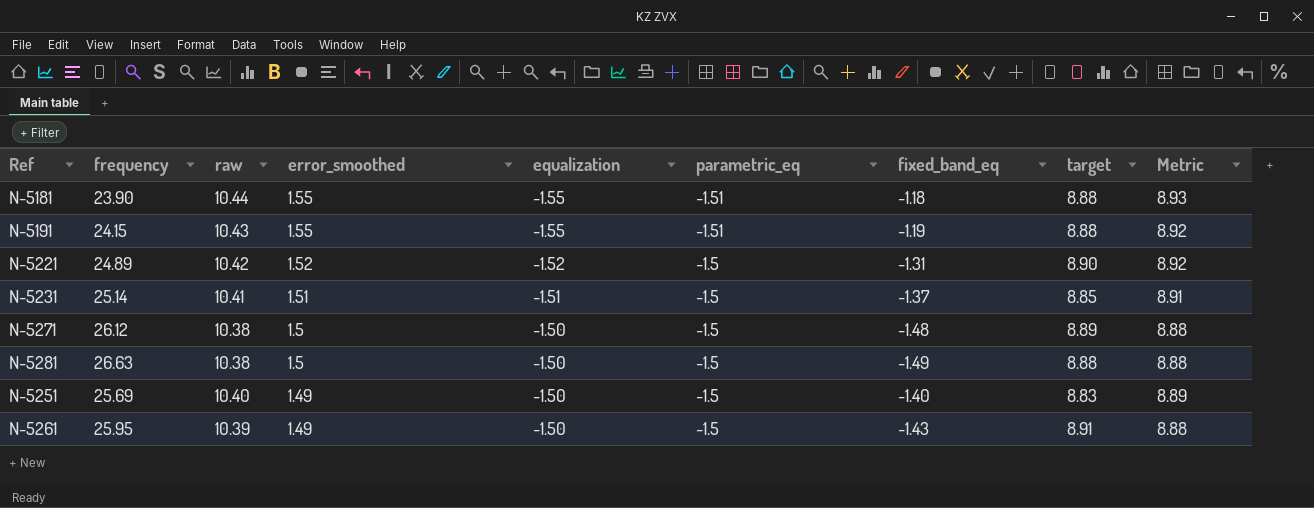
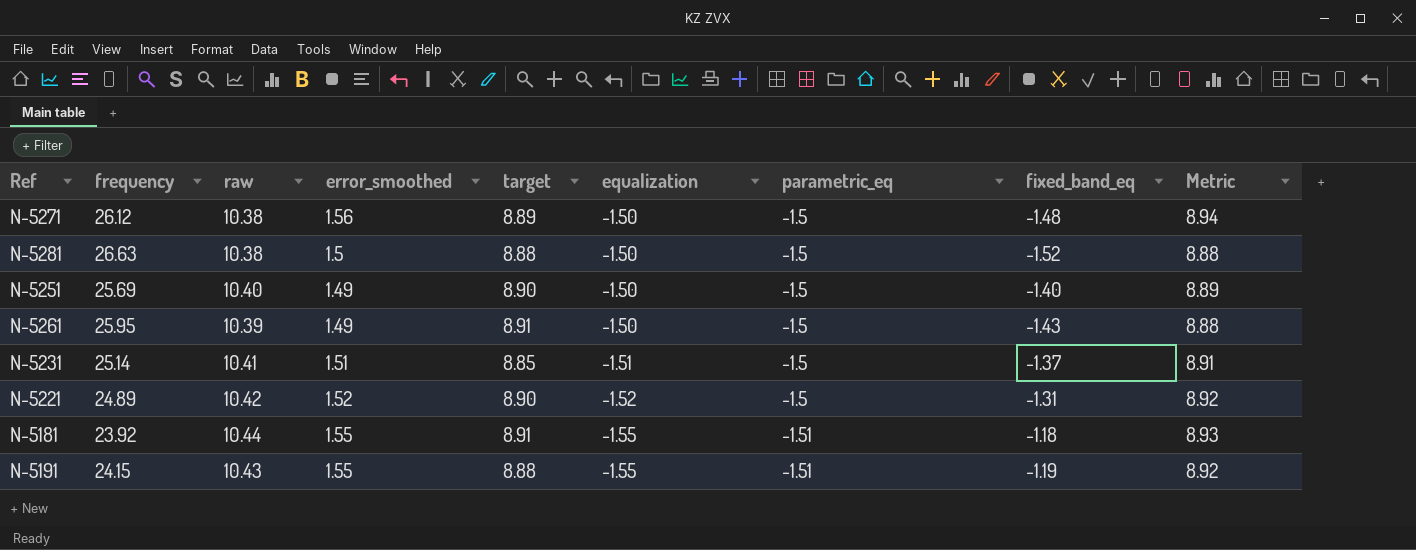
row order: error_smoothed descending -> equalization descending
column target | position: 8 -> 5
N-5271 | error_smoothed: 1.5 -> 1.56
N-5271 | Metric: 8.88 -> 8.94
N-5281 | fixed_band_eq: -1.49 -> -1.52
N-5251 | target: 8.83 -> 8.90
N-5181 | frequency: 23.90 -> 23.92
N-5181 | target: 8.88 -> 8.91

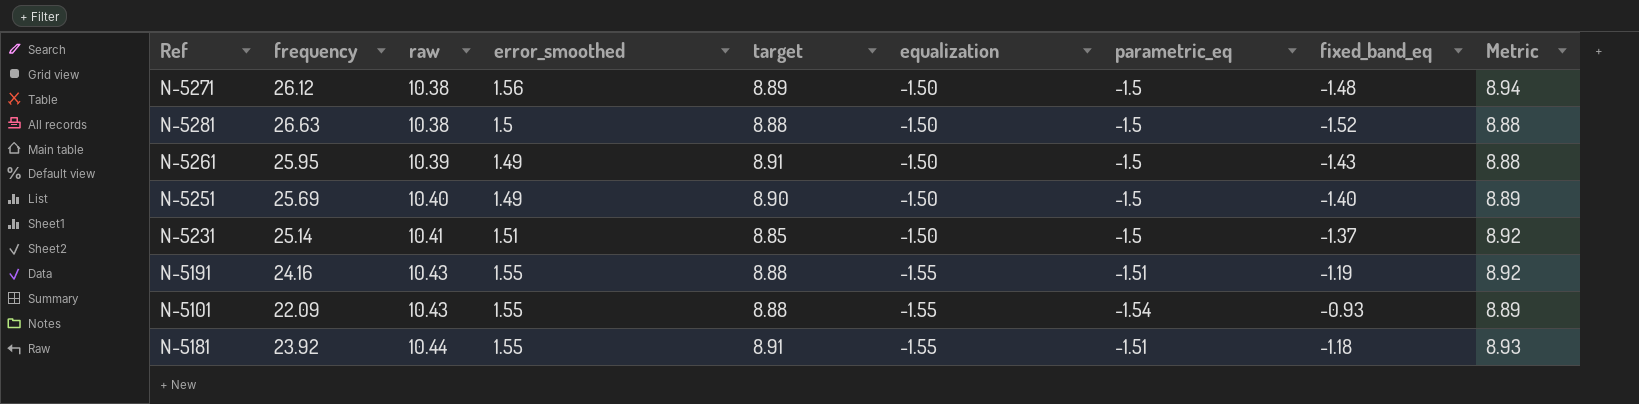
row order: equalization descending -> raw ascending
row N-5221: 24.89 | 10.42 | 1.52 | 8.90 | -1.52 | -1.5 | -1.31 | 8.92 -> none
N-5231 | equalization: -1.51 -> -1.50
N-5231 | Metric: 8.91 -> 8.92
N-5191 | frequency: 24.15 -> 24.16
row N-5101: none -> 22.09 | 10.43 | 1.55 | 8.88 | -1.55 | -1.54 | -0.93 | 8.89

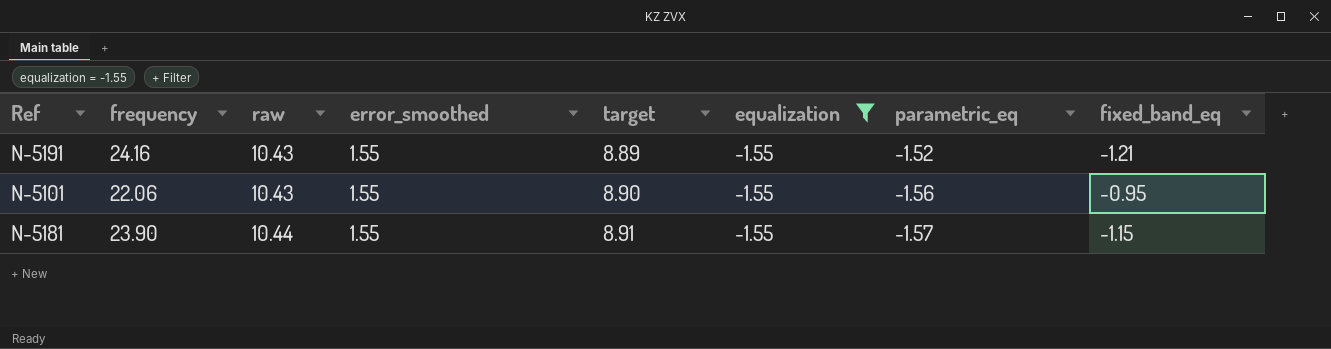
filter: none -> equalization = -1.55
column Metric | formula: [raw] + [error_smoothed] + [equalization] + [parametric_eq] -> none
N-5191 | target: 8.88 -> 8.89
N-5191 | parametric_eq: -1.51 -> -1.52
N-5191 | fixed_band_eq: -1.19 -> -1.21
N-5101 | frequency: 22.09 -> 22.06
N-5101 | target: 8.88 -> 8.90
N-5101 | parametric_eq: -1.54 -> -1.56
N-5101 | fixed_band_eq: -0.93 -> -0.95
N-5181 | frequency: 23.92 -> 23.90
N-5181 | parametric_eq: -1.51 -> -1.57
N-5181 | fixed_band_eq: -1.18 -> -1.15

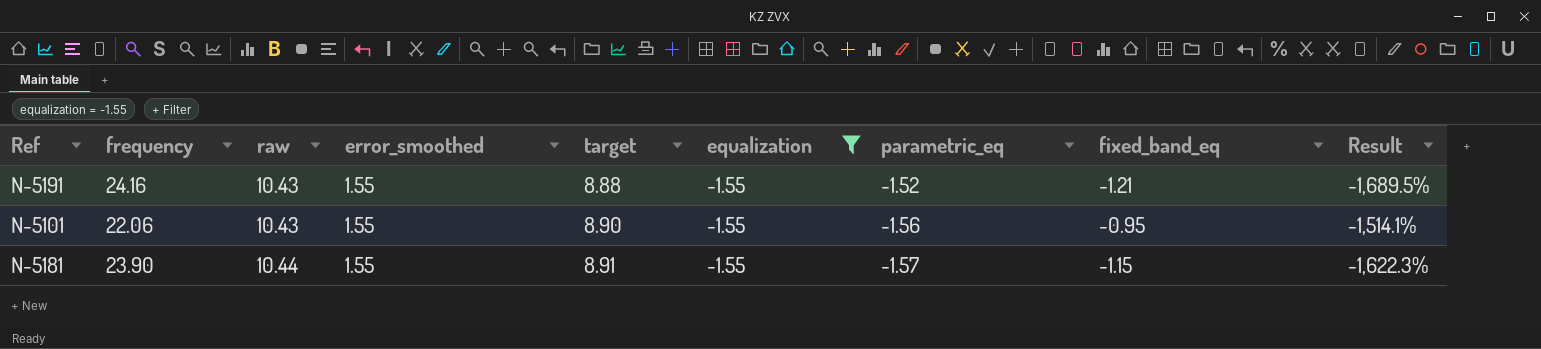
column Result | formula: none -> ([frequency] - [parametric_eq]) / [parametric_eq]
N-5191 | target: 8.89 -> 8.88

